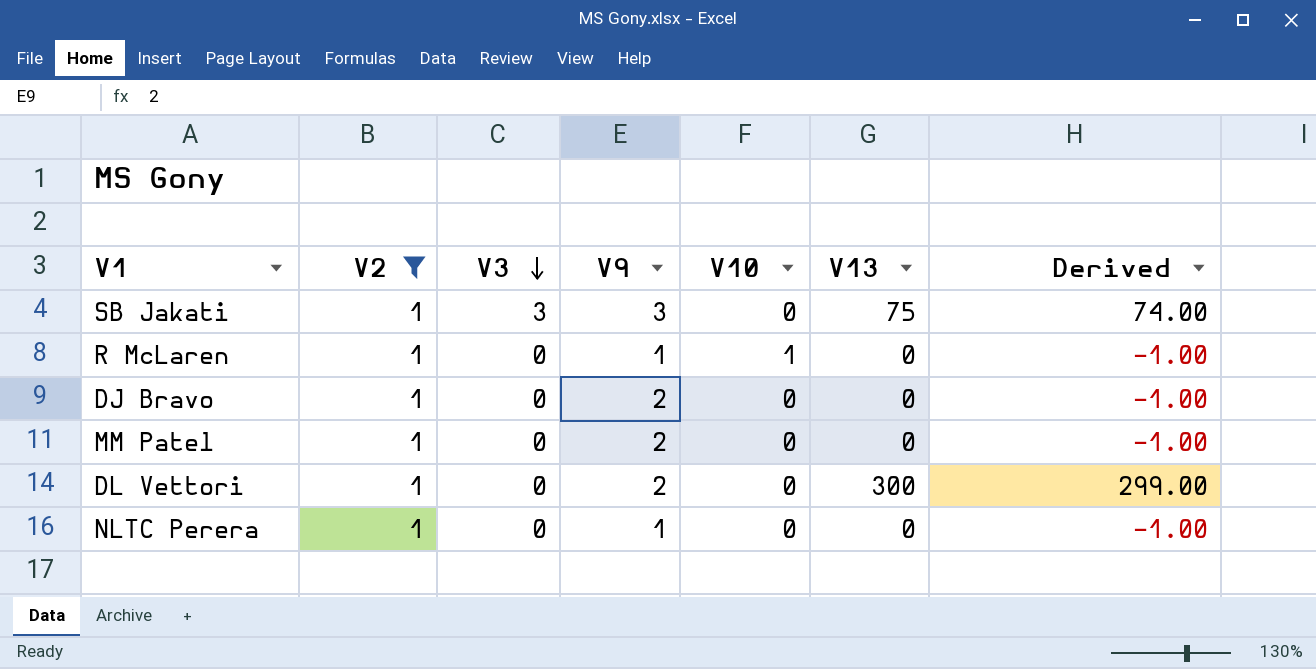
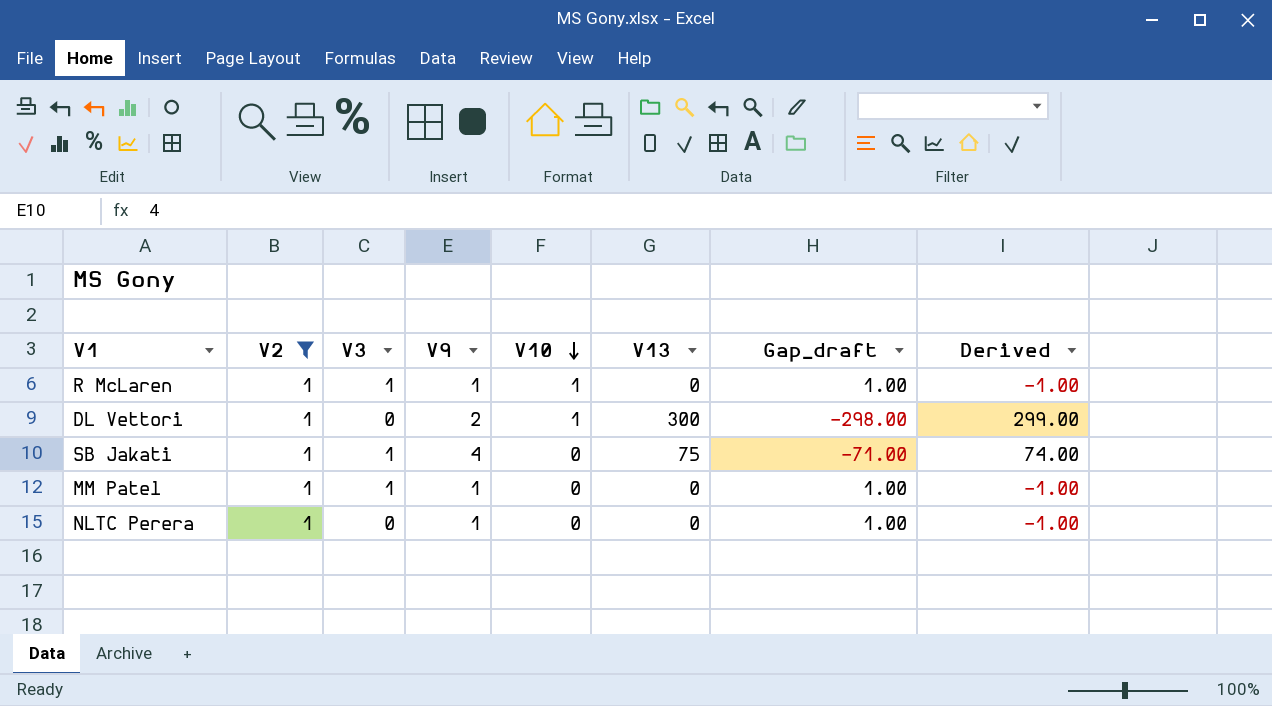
row order: V3 descending -> V10 descending
column Gap_draft | formula: none -> [V9] - [V13]
row DJ Bravo: 1 | 0 | 2 | 0 | 0 | -1.00 -> none
R McLaren | V3: 0 -> 1
DL Vettori | V10: 0 -> 1
SB Jakati | V3: 3 -> 1
SB Jakati | V9: 3 -> 4
MM Patel | V3: 0 -> 1
MM Patel | V9: 2 -> 1

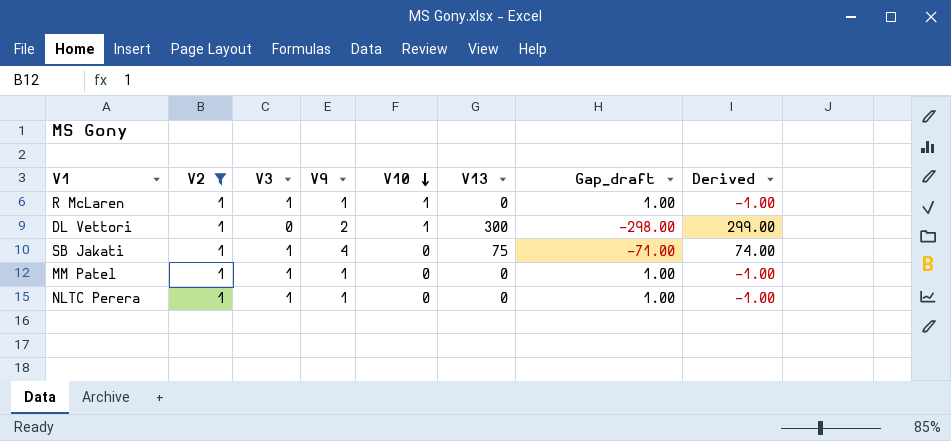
NLTC Perera | V3: 0 -> 1

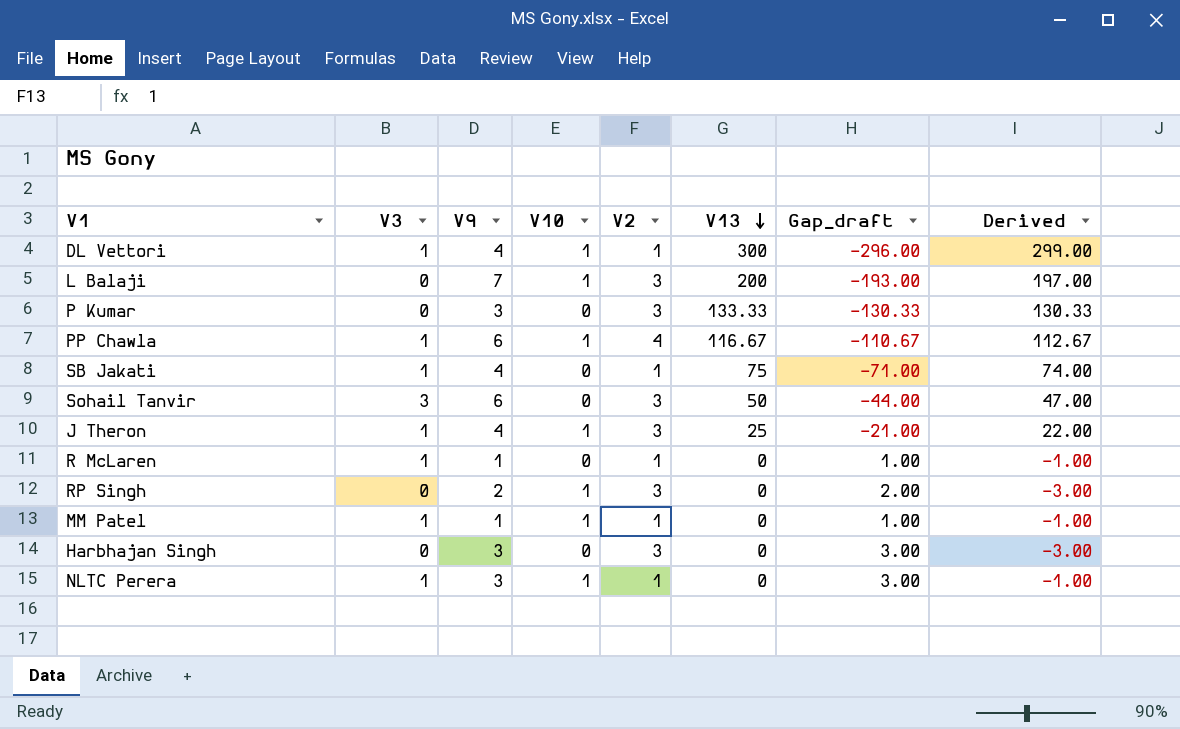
filter: V2 = 1 -> none
row order: V10 descending -> V13 descending
column V2 | position: 2 -> 5
DL Vettori | V3: 0 -> 1
DL Vettori | V9: 2 -> 4
DL Vettori | Gap_draft: -298.00 -> -296.00
R McLaren | V10: 1 -> 0
MM Patel | V10: 0 -> 1
NLTC Perera | V9: 1 -> 3
NLTC Perera | V10: 0 -> 1
NLTC Perera | Gap_draft: 1.00 -> 3.00

